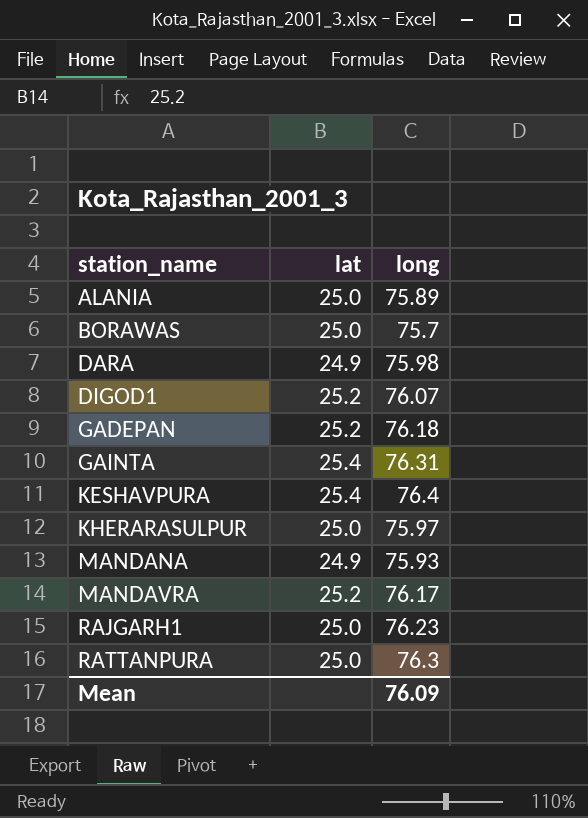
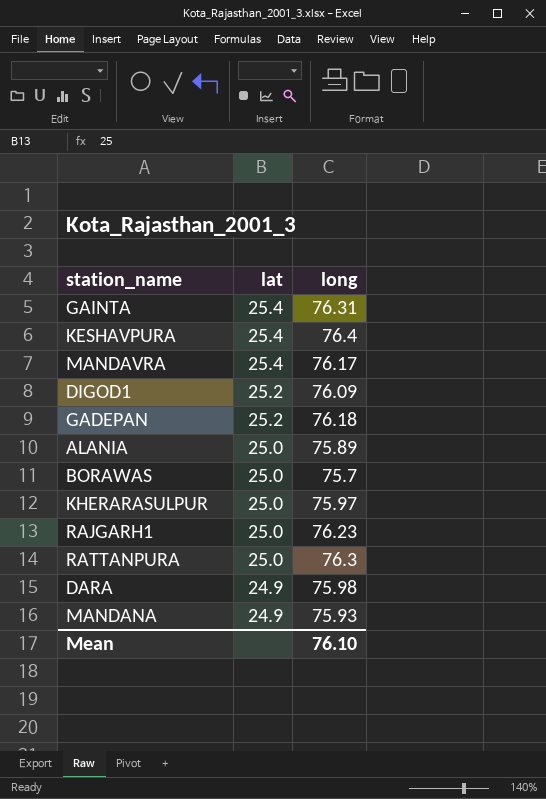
row order: station_name ascending -> lat descending
MANDAVRA | lat: 25.2 -> 25.4
DIGOD1 | long: 76.07 -> 76.09
Mean | long: 76.09 -> 76.10

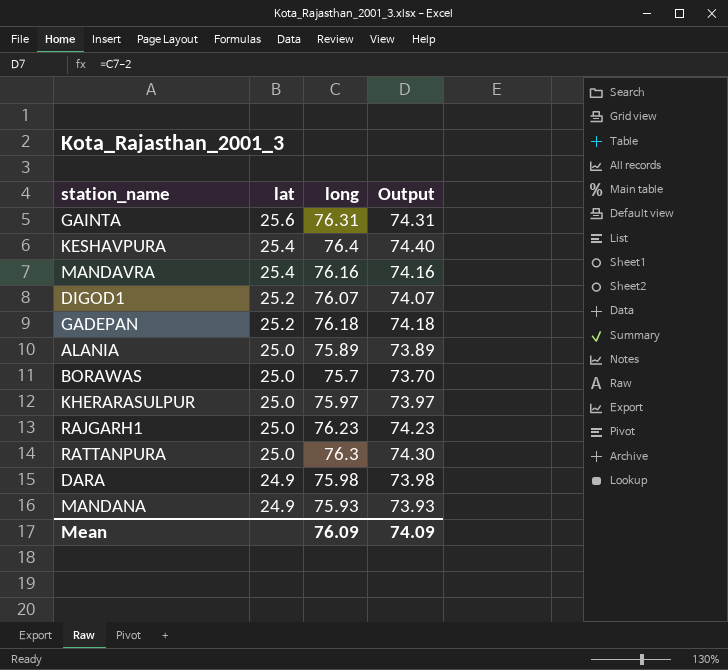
column Output | formula: none -> [long] - 2
GAINTA | lat: 25.4 -> 25.6
MANDAVRA | long: 76.17 -> 76.16
DIGOD1 | long: 76.09 -> 76.07
Mean | long: 76.10 -> 76.09

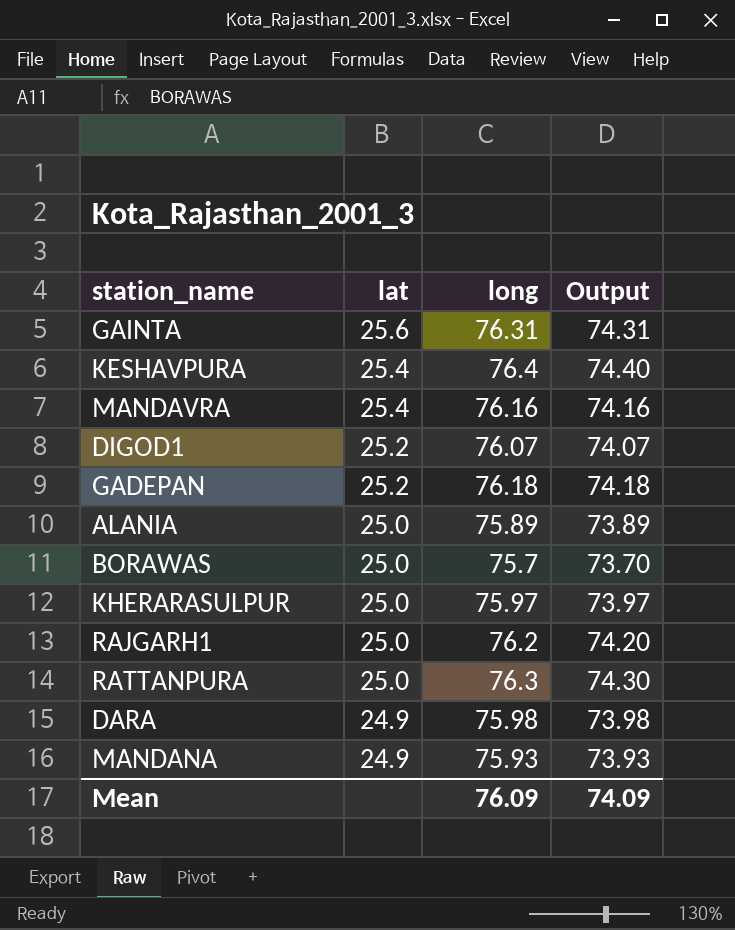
RAJGARH1 | long: 76.23 -> 76.2
RAJGARH1 | Output: 74.23 -> 74.20

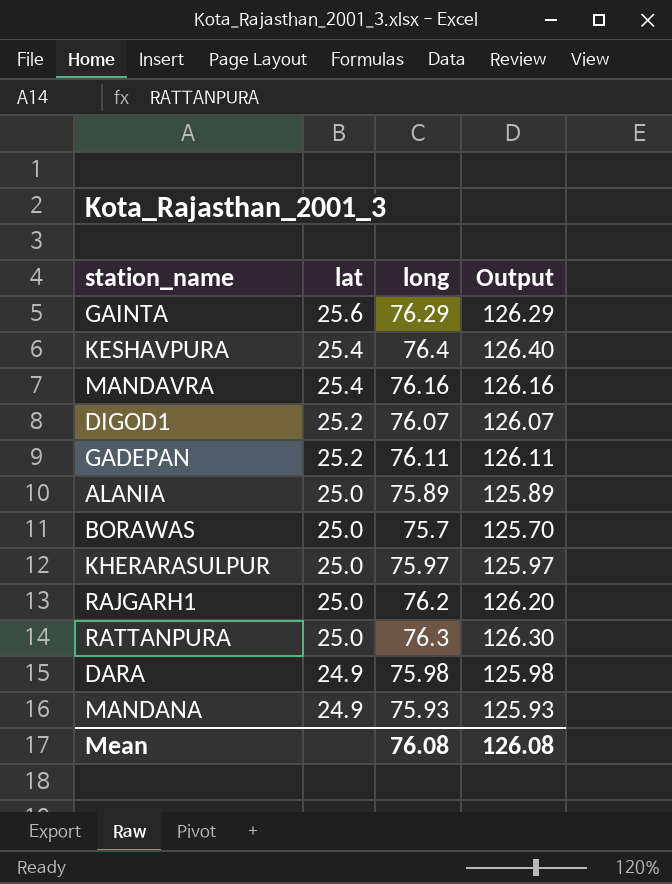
column Output | formula: [long] - 2 -> [long] + 50
GAINTA | long: 76.31 -> 76.29
GADEPAN | long: 76.18 -> 76.11
Mean | long: 76.09 -> 76.08
Mean | Output: 74.09 -> 126.08

